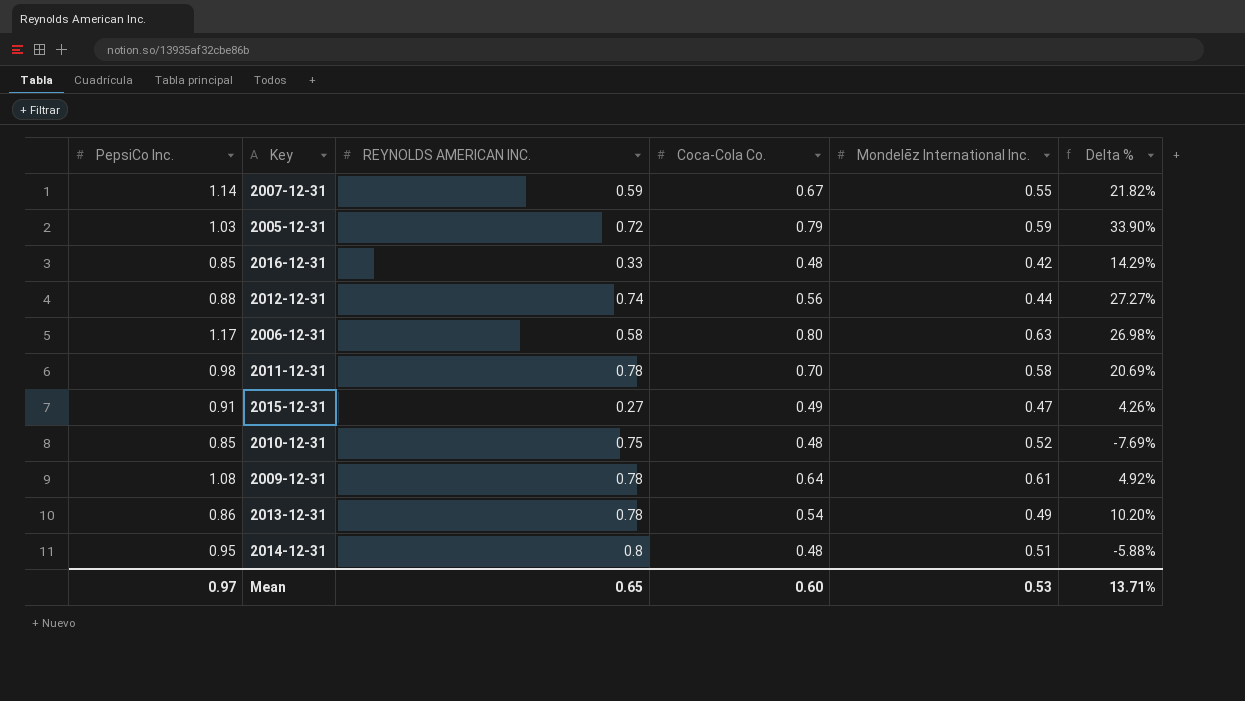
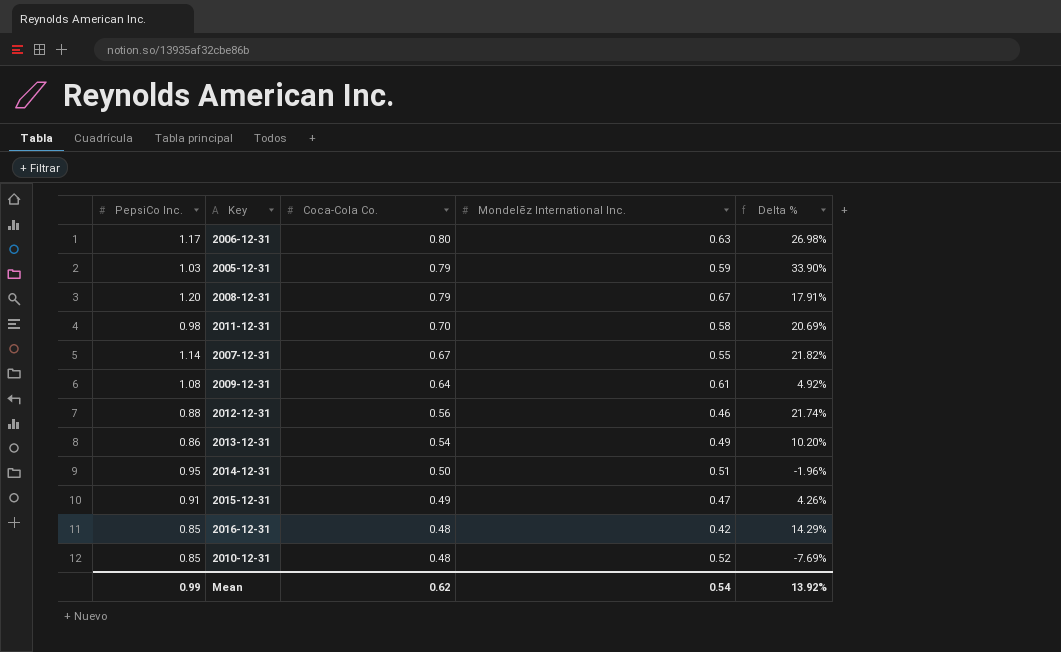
row order: none -> Coca-Cola Co. descending
column REYNOLDS AMERICAN INC. | position: 3 -> none
row 2008-12-31: none -> 1.20 | 0.79 | 0.67 | 17.91%
2012-12-31 | Mondelēz International Inc.: 0.44 -> 0.46
2012-12-31 | Delta %: 27.27% -> 21.74%
2014-12-31 | Coca-Cola Co.: 0.48 -> 0.50
2014-12-31 | Delta %: -5.88% -> -1.96%
Mean | PepsiCo Inc.: 0.97 -> 0.99
Mean | Coca-Cola Co.: 0.60 -> 0.62
Mean | Mondelēz International Inc.: 0.53 -> 0.54
Mean | Delta %: 13.71% -> 13.92%

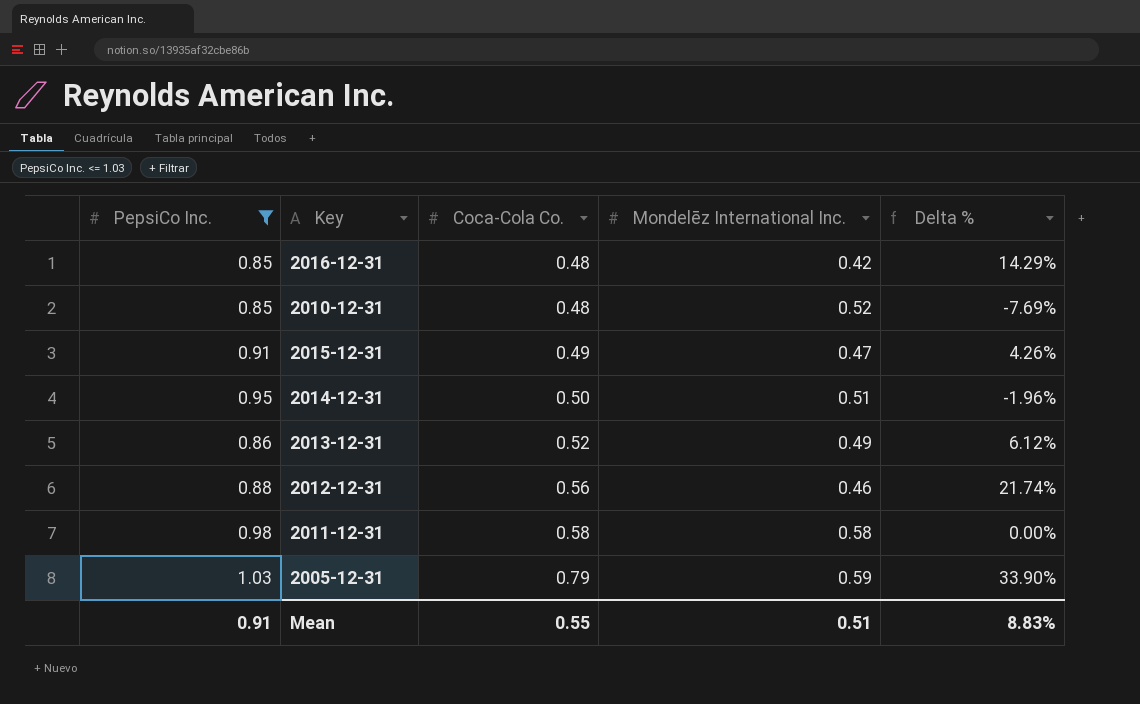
filter: none -> PepsiCo Inc. <= 1.03
row order: Coca-Cola Co. descending -> Coca-Cola Co. ascending
2013-12-31 | Coca-Cola Co.: 0.54 -> 0.52
2013-12-31 | Delta %: 10.20% -> 6.12%
2011-12-31 | Coca-Cola Co.: 0.70 -> 0.58
2011-12-31 | Delta %: 20.69% -> 0.00%
Mean | PepsiCo Inc.: 0.99 -> 0.91
Mean | Coca-Cola Co.: 0.62 -> 0.55
Mean | Mondelēz International Inc.: 0.54 -> 0.51
Mean | Delta %: 13.92% -> 8.83%

